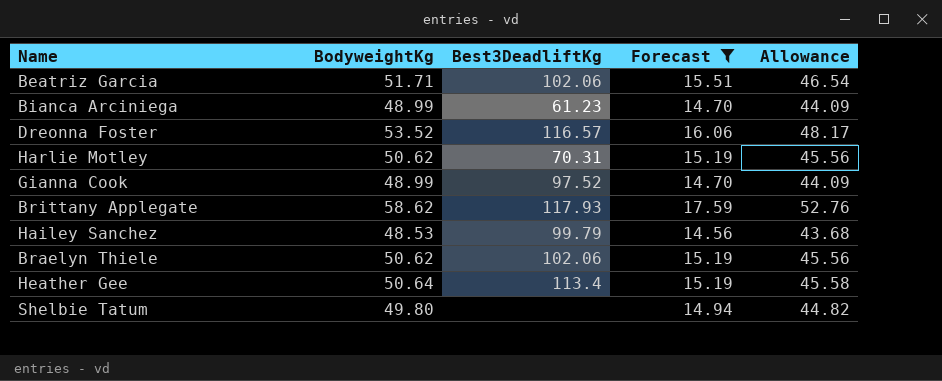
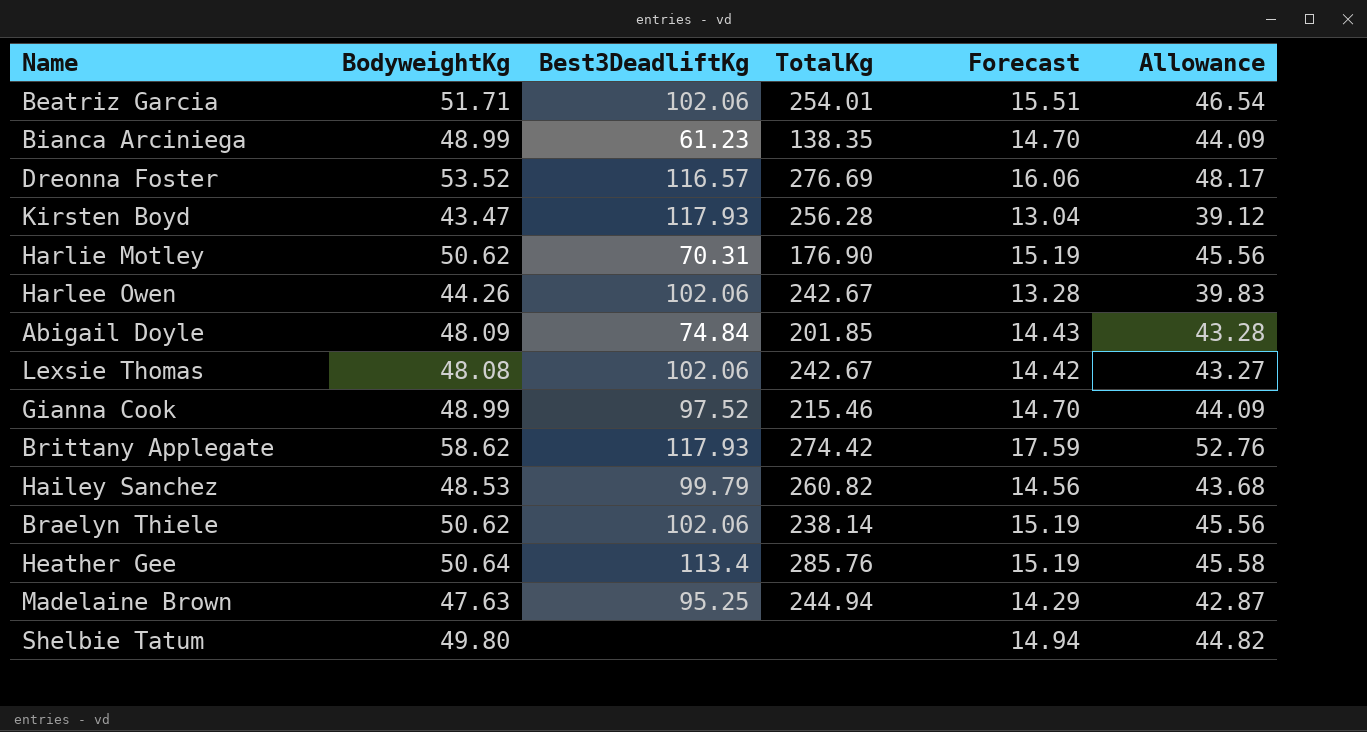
filter: Forecast >= 14.56 -> none
column TotalKg | position: none -> 4

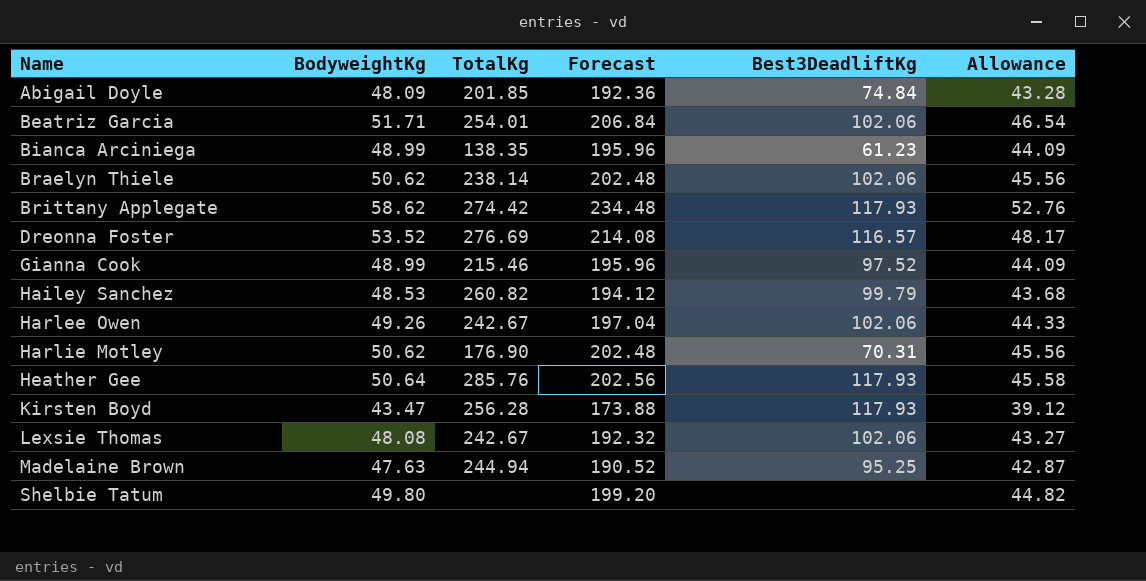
row order: none -> Name ascending
column Forecast | formula: [BodyweightKg] * 0.3 -> [BodyweightKg] * 4
column Best3DeadliftKg | position: 3 -> 5
Harlee Owen | BodyweightKg: 44.26 -> 49.26
Harlee Owen | Allowance: 39.83 -> 44.33
Heather Gee | Best3DeadliftKg: 113.4 -> 117.93

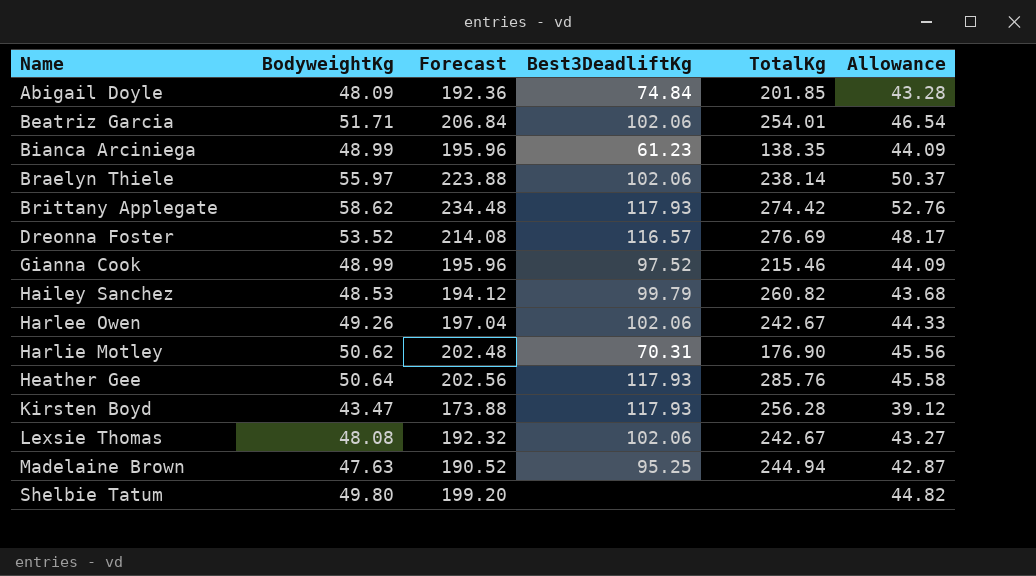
column TotalKg | position: 3 -> 5
Braelyn Thiele | BodyweightKg: 50.62 -> 55.97
Braelyn Thiele | Forecast: 202.48 -> 223.88
Braelyn Thiele | Allowance: 45.56 -> 50.37

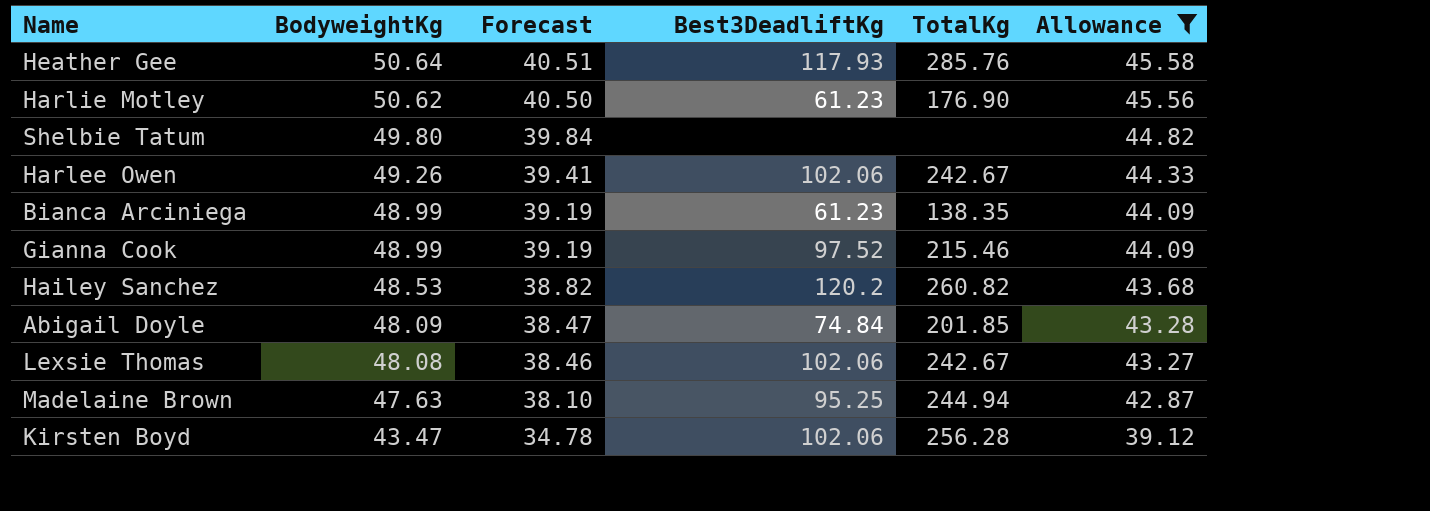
filter: none -> Allowance <= 45.58
row order: Name ascending -> BodyweightKg descending
column Forecast | formula: [BodyweightKg] * 4 -> [BodyweightKg] * 0.8
Harlie Motley | Best3DeadliftKg: 70.31 -> 61.23
Hailey Sanchez | Best3DeadliftKg: 99.79 -> 120.2
Kirsten Boyd | Best3DeadliftKg: 117.93 -> 102.06

